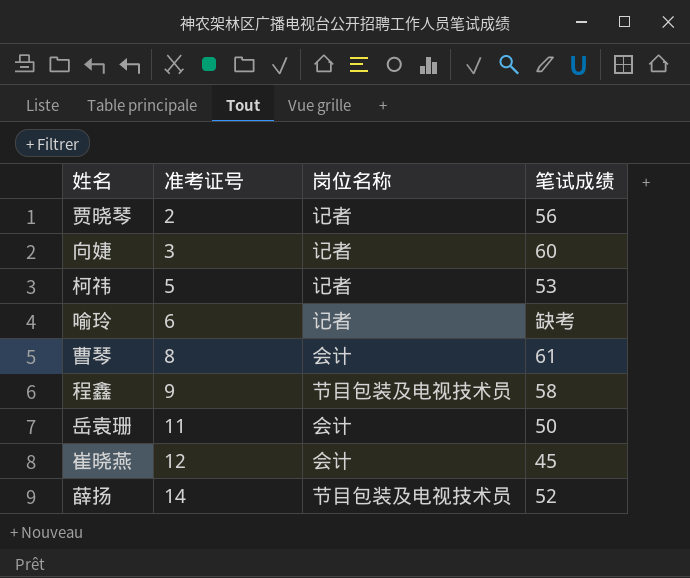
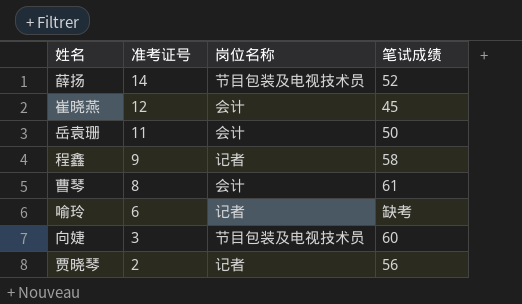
row order: 准考证号 ascending -> 准考证号 descending
row 柯祎: 5 | 记者 | 53 -> none
程鑫 | 岗位名称: 节目包装及电视技术员 -> 记者
向婕 | 岗位名称: 记者 -> 节目包装及电视技术员

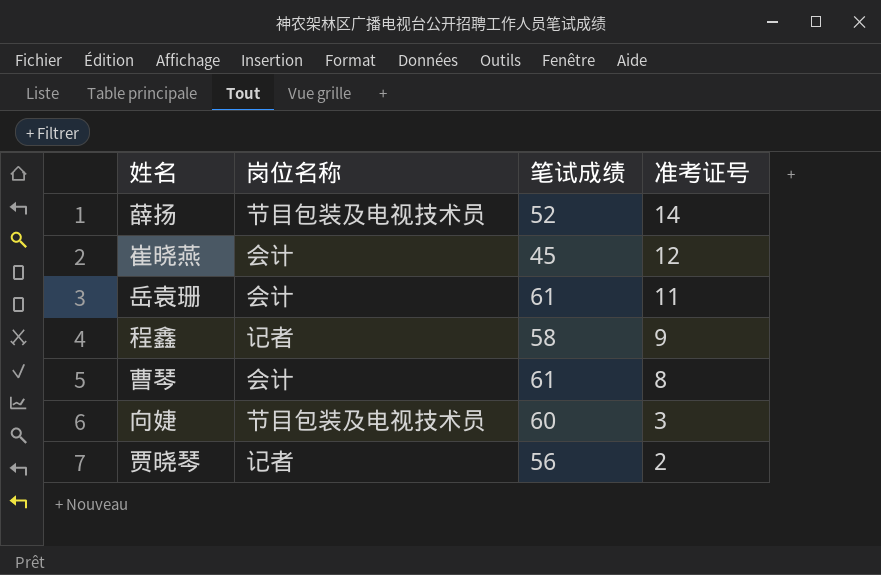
column 准考证号 | position: 2 -> 4
row 喻玲: 6 | 记者 | 缺考 -> none
岳袁珊 | 笔试成绩: 50 -> 61

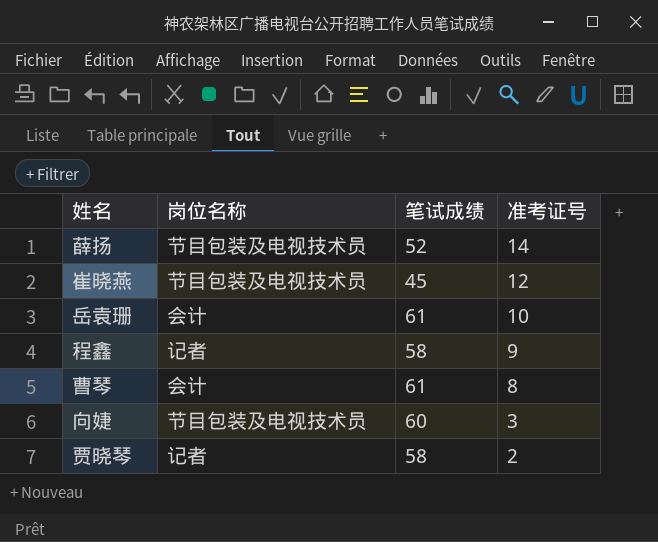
崔晓燕 | 岗位名称: 会计 -> 节目包装及电视技术员
岳袁珊 | 准考证号: 11 -> 10
贾晓琴 | 笔试成绩: 56 -> 58

